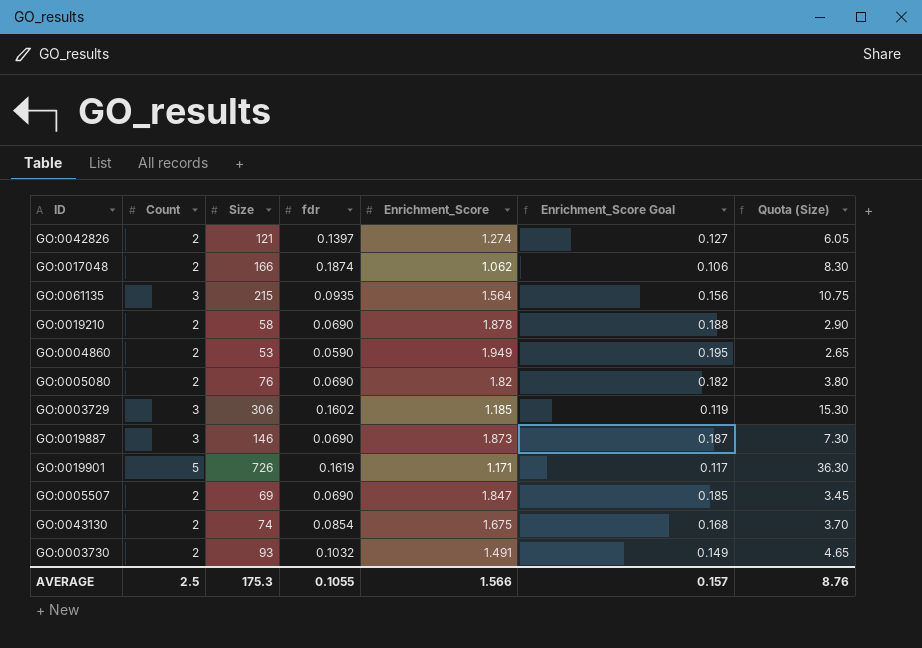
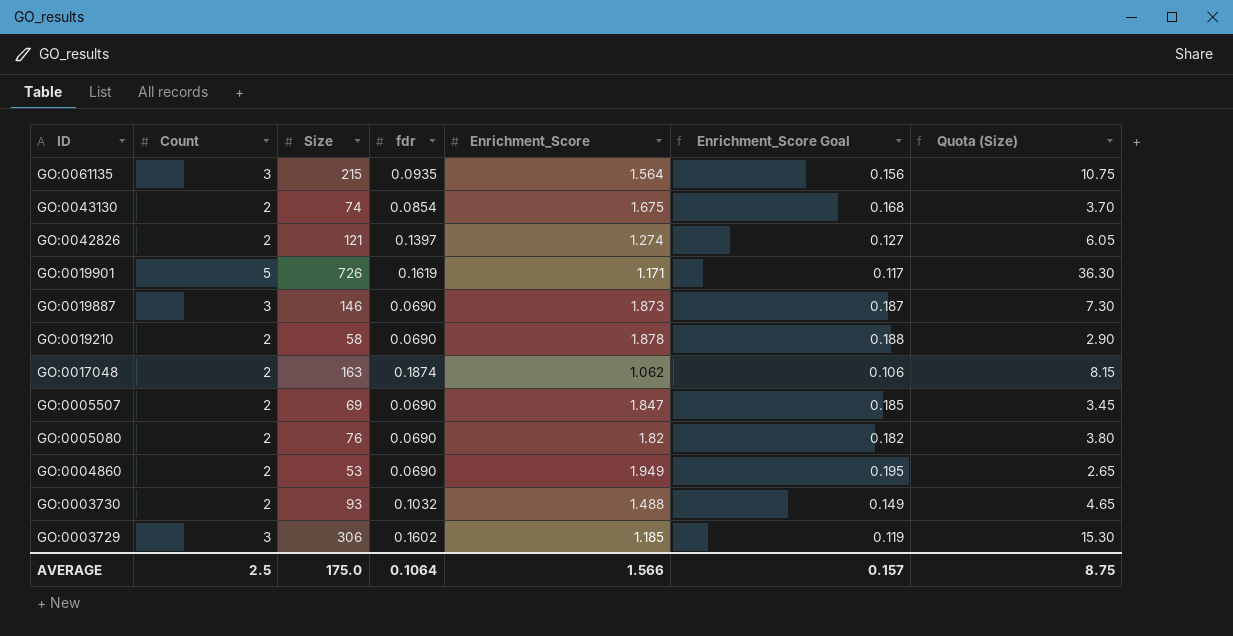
row order: none -> ID descending
GO:0017048 | Size: 166 -> 163
GO:0017048 | Quota (Size): 8.30 -> 8.15
GO:0004860 | fdr: 0.0590 -> 0.0690
GO:0003730 | Enrichment_Score: 1.491 -> 1.488
AVERAGE | Size: 175.3 -> 175.0
AVERAGE | fdr: 0.1055 -> 0.1064
AVERAGE | Quota (Size): 8.76 -> 8.75

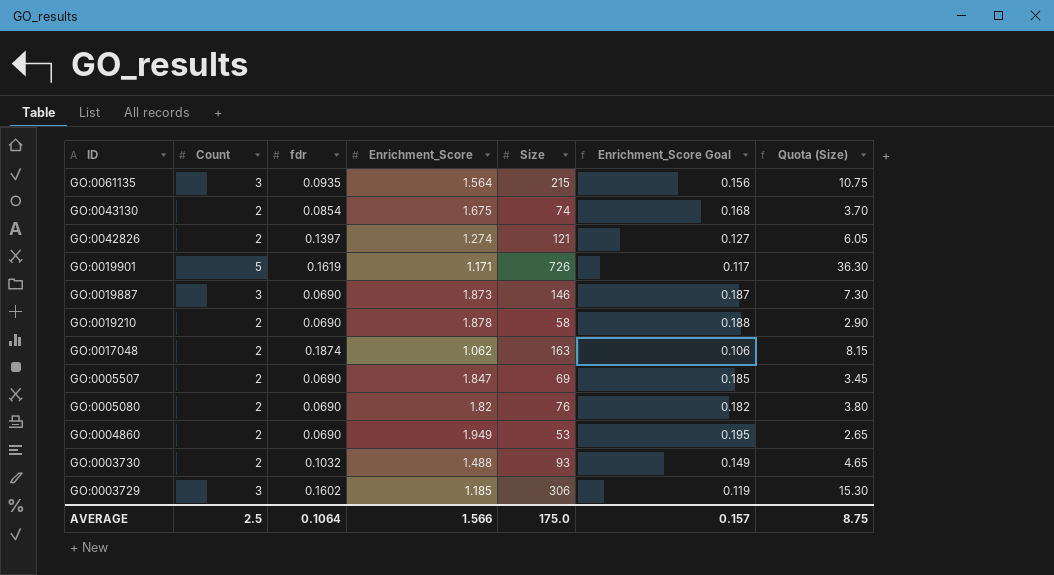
column Size | position: 3 -> 5

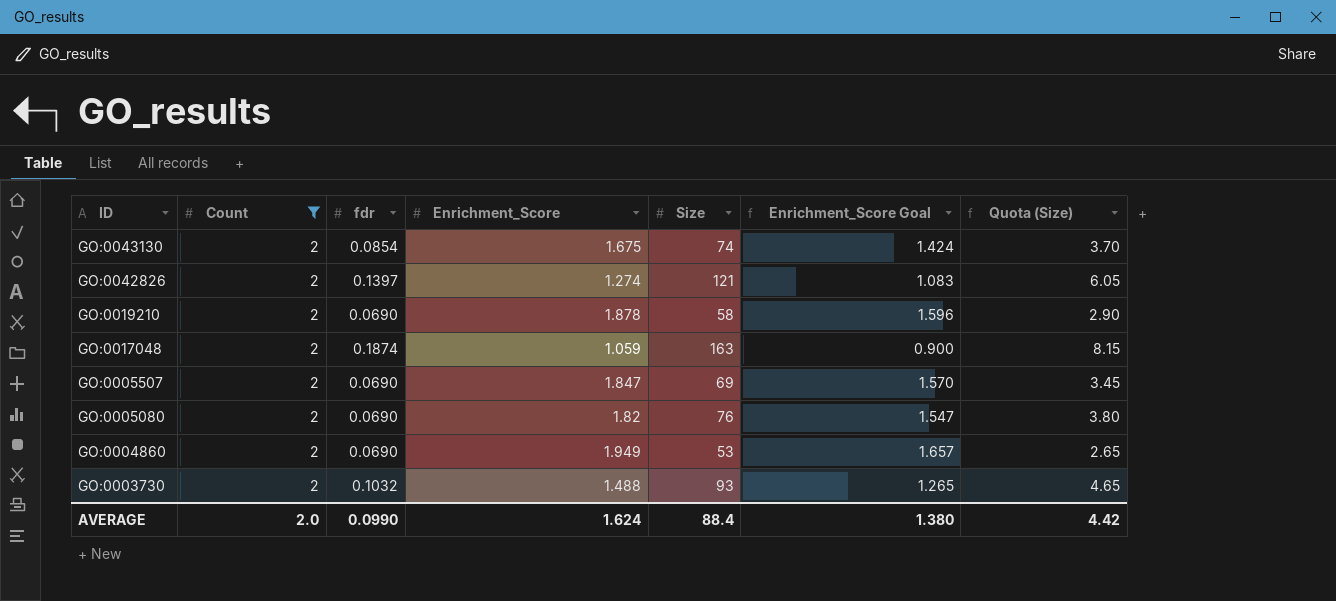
filter: none -> Count = 2
column Enrichment_Score Goal | formula: [Enrichment_Score] * 0.1 -> [Enrichment_Score] * 0.85
GO:0017048 | Enrichment_Score: 1.062 -> 1.059
AVERAGE | Count: 2.5 -> 2.0
AVERAGE | fdr: 0.1064 -> 0.0990
AVERAGE | Enrichment_Score: 1.566 -> 1.624
AVERAGE | Size: 175.0 -> 88.4
AVERAGE | Enrichment_Score Goal: 0.157 -> 1.380
AVERAGE | Quota (Size): 8.75 -> 4.42

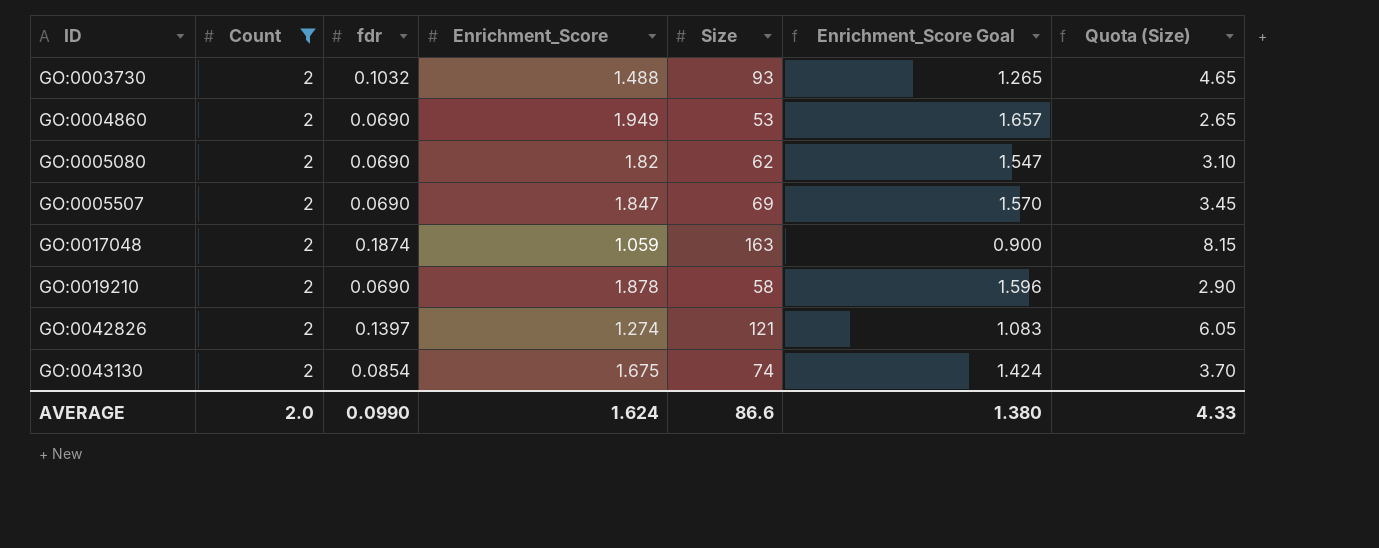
row order: ID descending -> ID ascending
GO:0005080 | Size: 76 -> 62
GO:0005080 | Quota (Size): 3.80 -> 3.10
AVERAGE | Size: 88.4 -> 86.6
AVERAGE | Quota (Size): 4.42 -> 4.33

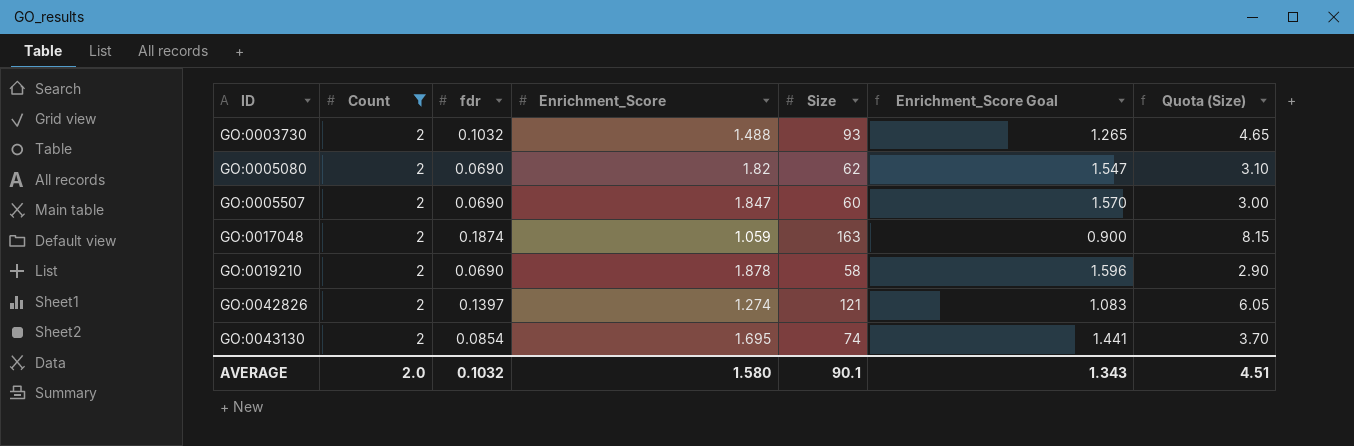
row GO:0004860: 2 | 0.0690 | 1.949 | 53 | 1.657 | 2.65 -> none
GO:0005507 | Size: 69 -> 60
GO:0005507 | Quota (Size): 3.45 -> 3.00
GO:0043130 | Enrichment_Score: 1.675 -> 1.695
GO:0043130 | Enrichment_Score Goal: 1.424 -> 1.441
AVERAGE | fdr: 0.0990 -> 0.1032
AVERAGE | Enrichment_Score: 1.624 -> 1.580
AVERAGE | Size: 86.6 -> 90.1
AVERAGE | Enrichment_Score Goal: 1.380 -> 1.343
AVERAGE | Quota (Size): 4.33 -> 4.51

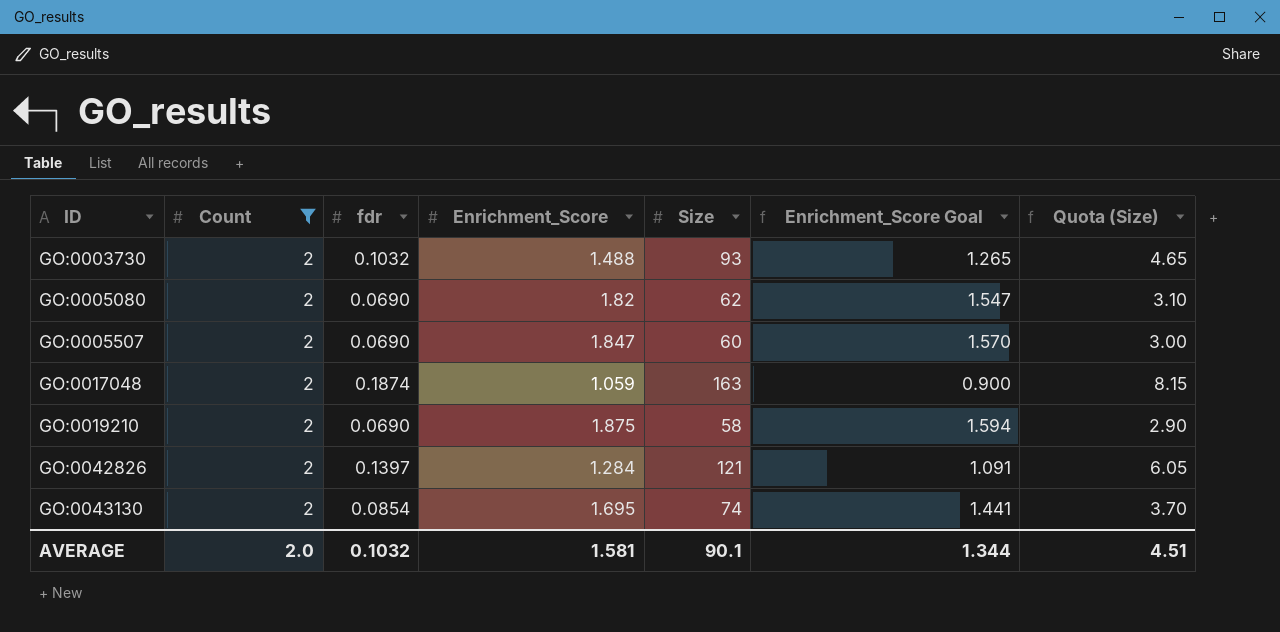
GO:0019210 | Enrichment_Score: 1.878 -> 1.875
GO:0019210 | Enrichment_Score Goal: 1.596 -> 1.594
GO:0042826 | Enrichment_Score: 1.274 -> 1.284
GO:0042826 | Enrichment_Score Goal: 1.083 -> 1.091
AVERAGE | Enrichment_Score: 1.580 -> 1.581
AVERAGE | Enrichment_Score Goal: 1.343 -> 1.344

